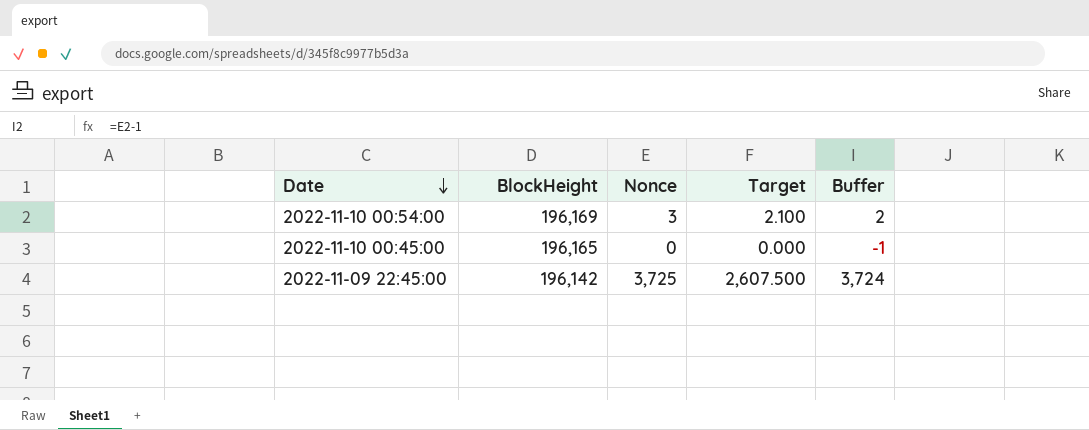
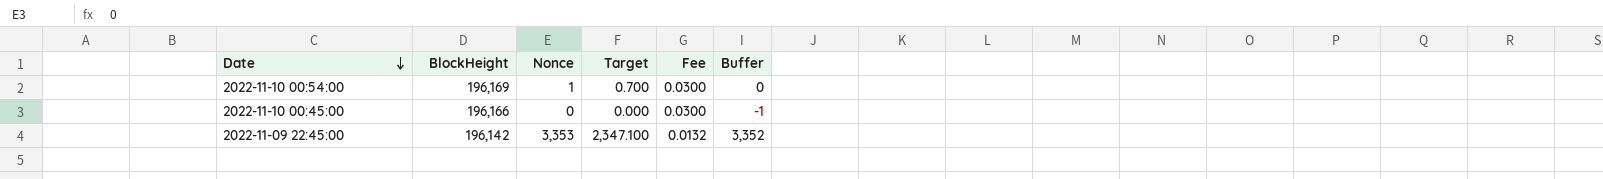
column Fee | position: none -> 5
2022-11-10 00:54:00 | Nonce: 3 -> 1
2022-11-10 00:54:00 | Target: 2.100 -> 0.700
2022-11-10 00:54:00 | Buffer: 2 -> 0
2022-11-10 00:45:00 | BlockHeight: 196,165 -> 196,166
2022-11-09 22:45:00 | Nonce: 3,725 -> 3,353
2022-11-09 22:45:00 | Target: 2,607.500 -> 2,347.100
2022-11-09 22:45:00 | Buffer: 3,724 -> 3,352

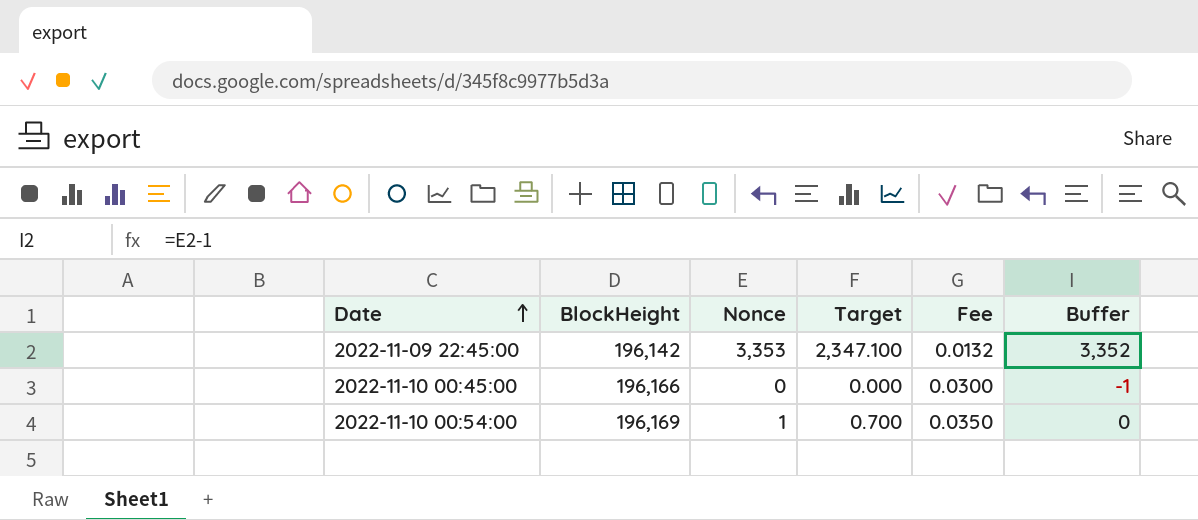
row order: Date descending -> Date ascending
2022-11-10 00:54:00 | Fee: 0.0300 -> 0.0350

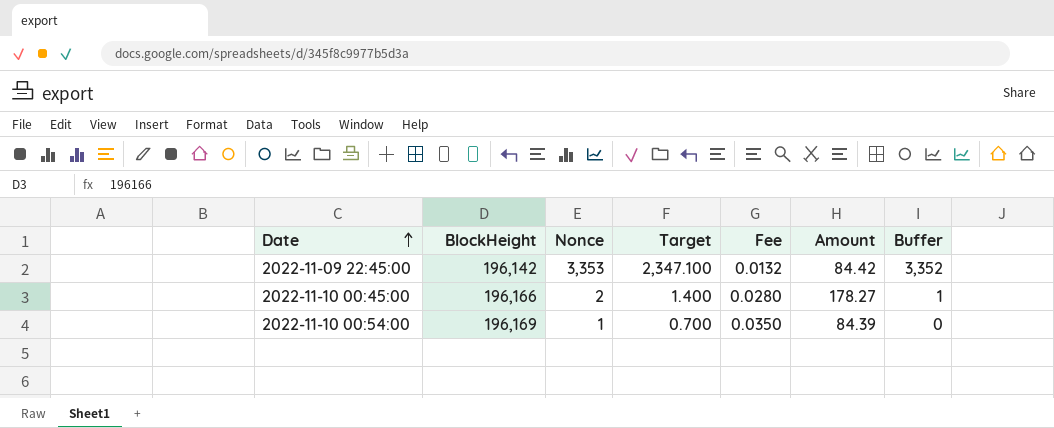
column Amount | position: none -> 6
2022-11-10 00:45:00 | Nonce: 0 -> 2
2022-11-10 00:45:00 | Target: 0.000 -> 1.400
2022-11-10 00:45:00 | Fee: 0.0300 -> 0.0280
2022-11-10 00:45:00 | Buffer: -1 -> 1

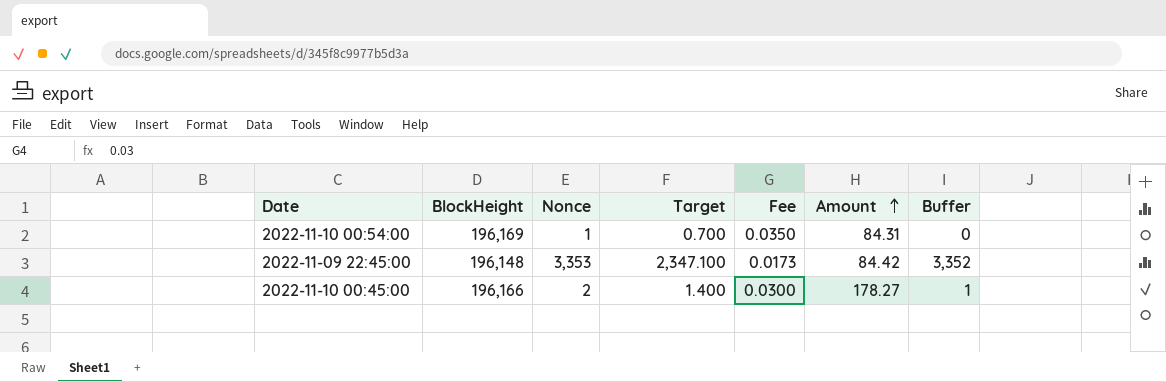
row order: Date ascending -> Amount ascending
2022-11-10 00:54:00 | Amount: 84.39 -> 84.31
2022-11-09 22:45:00 | BlockHeight: 196,142 -> 196,148
2022-11-09 22:45:00 | Fee: 0.0132 -> 0.0173
2022-11-10 00:45:00 | Fee: 0.0280 -> 0.0300

